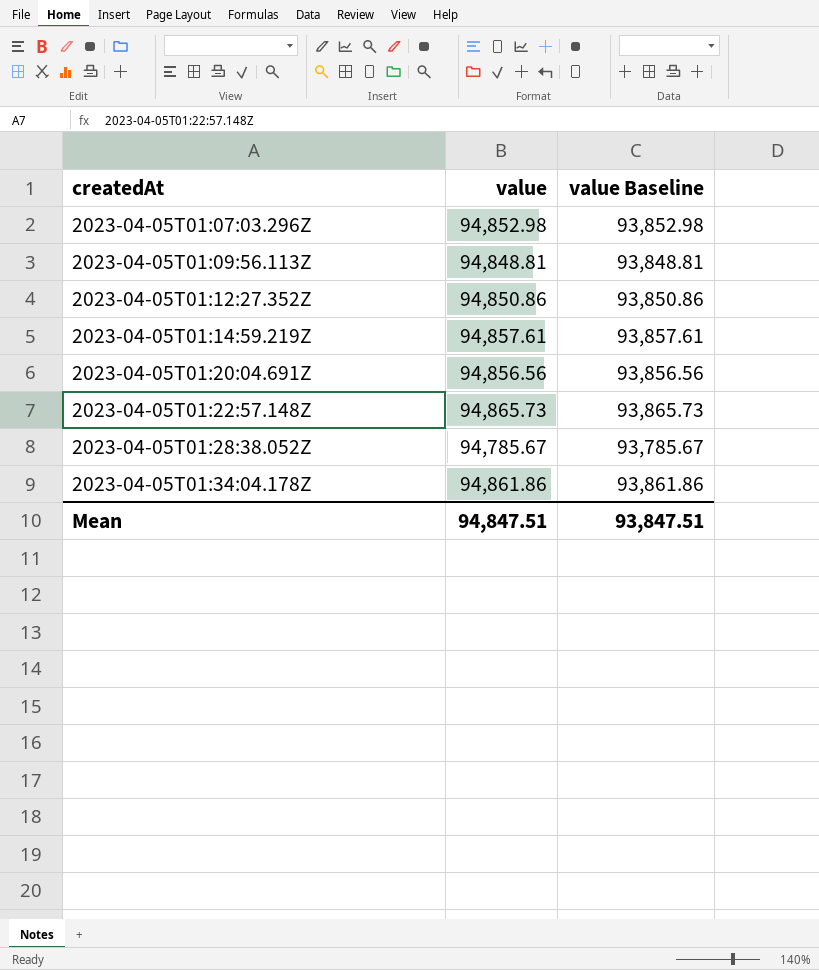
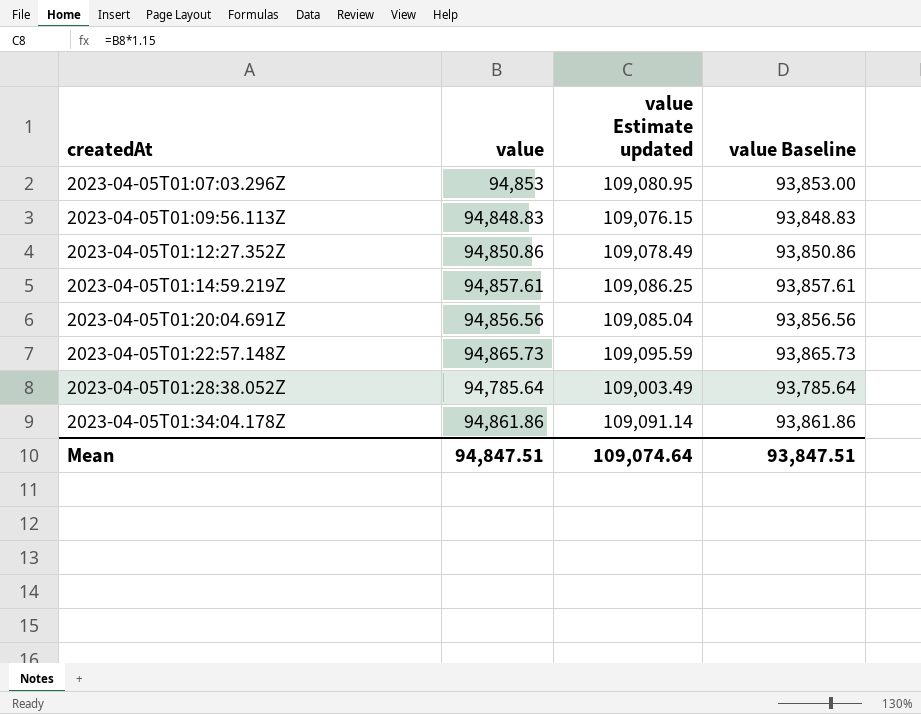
column value Estimate updated | formula: none -> [value] * 1.15
2023-04-05T01:07:03.296Z | value: 94,852.98 -> 94,853
2023-04-05T01:07:03.296Z | value Baseline: 93,852.98 -> 93,853.00
2023-04-05T01:09:56.113Z | value: 94,848.81 -> 94,848.83
2023-04-05T01:09:56.113Z | value Baseline: 93,848.81 -> 93,848.83
2023-04-05T01:28:38.052Z | value: 94,785.67 -> 94,785.64
2023-04-05T01:28:38.052Z | value Baseline: 93,785.67 -> 93,785.64

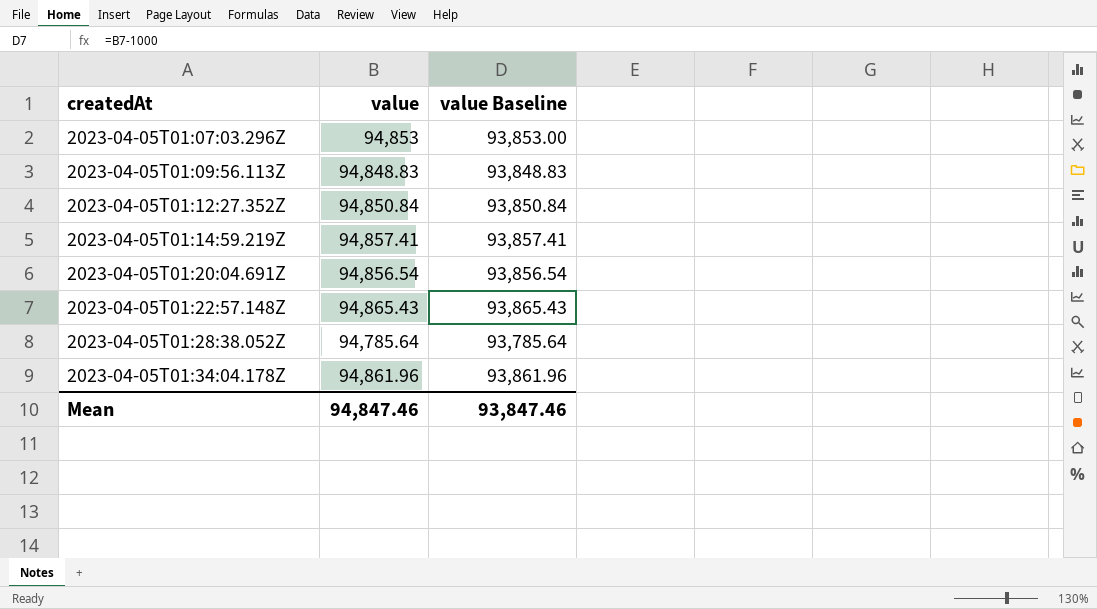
column value Estimate updated | formula: [value] * 1.15 -> none
2023-04-05T01:12:27.352Z | value: 94,850.86 -> 94,850.84
2023-04-05T01:12:27.352Z | value Baseline: 93,850.86 -> 93,850.84
2023-04-05T01:14:59.219Z | value: 94,857.61 -> 94,857.41
2023-04-05T01:14:59.219Z | value Baseline: 93,857.61 -> 93,857.41
2023-04-05T01:20:04.691Z | value: 94,856.56 -> 94,856.54
2023-04-05T01:20:04.691Z | value Baseline: 93,856.56 -> 93,856.54
2023-04-05T01:22:57.148Z | value: 94,865.73 -> 94,865.43
2023-04-05T01:22:57.148Z | value Baseline: 93,865.73 -> 93,865.43
2023-04-05T01:34:04.178Z | value: 94,861.86 -> 94,861.96
2023-04-05T01:34:04.178Z | value Baseline: 93,861.86 -> 93,861.96
Mean | value: 94,847.51 -> 94,847.46
Mean | value Baseline: 93,847.51 -> 93,847.46

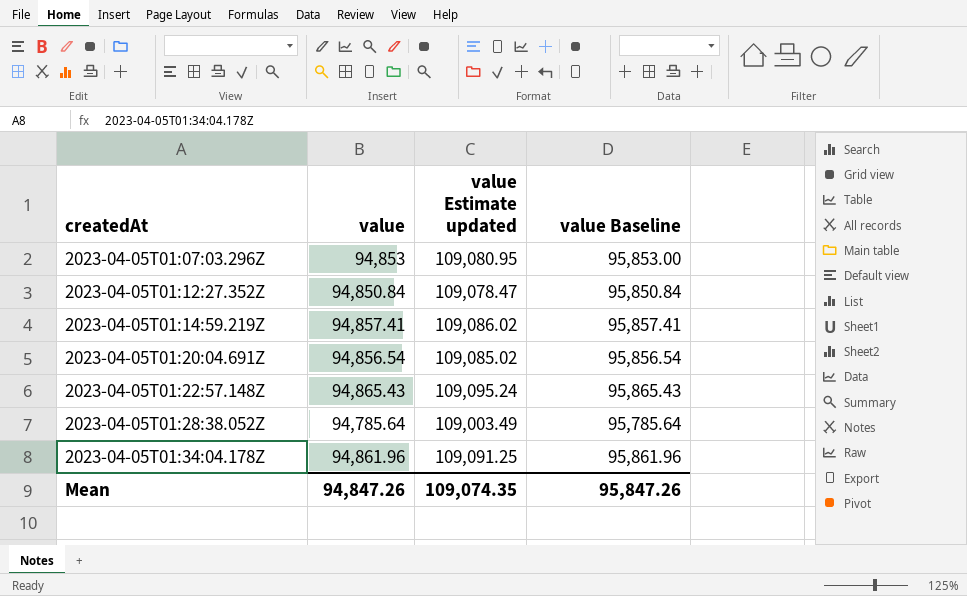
column value Estimate updated | formula: none -> [value] * 1.15
column value Baseline | formula: [value] - 1000 -> [value] + 1000
row 2023-04-05T01:09:56.113Z: 94,848.83 | 93,848.83 -> none
Mean | value: 94,847.46 -> 94,847.26
Mean | value Baseline: 93,847.46 -> 95,847.26

